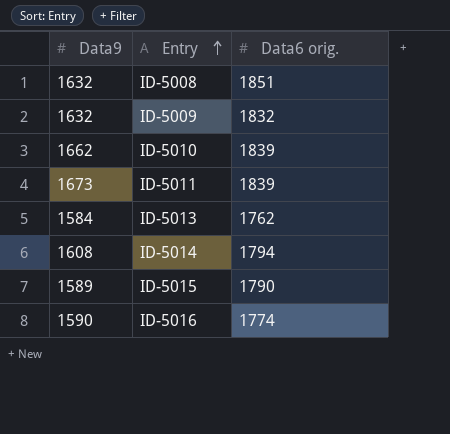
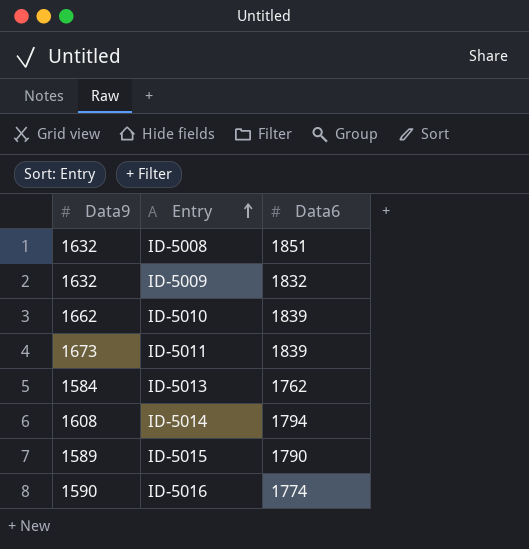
column name: Data6 orig. -> Data6

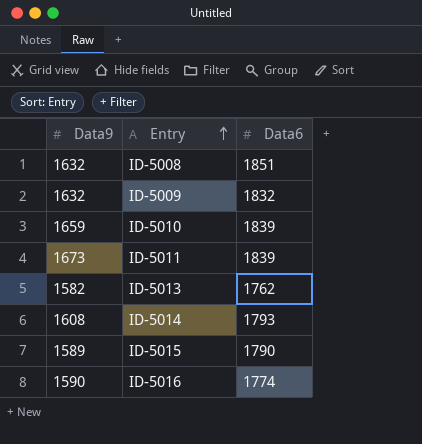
ID-5010 | Data9: 1662 -> 1659
ID-5013 | Data9: 1584 -> 1582
ID-5014 | Data6: 1794 -> 1793

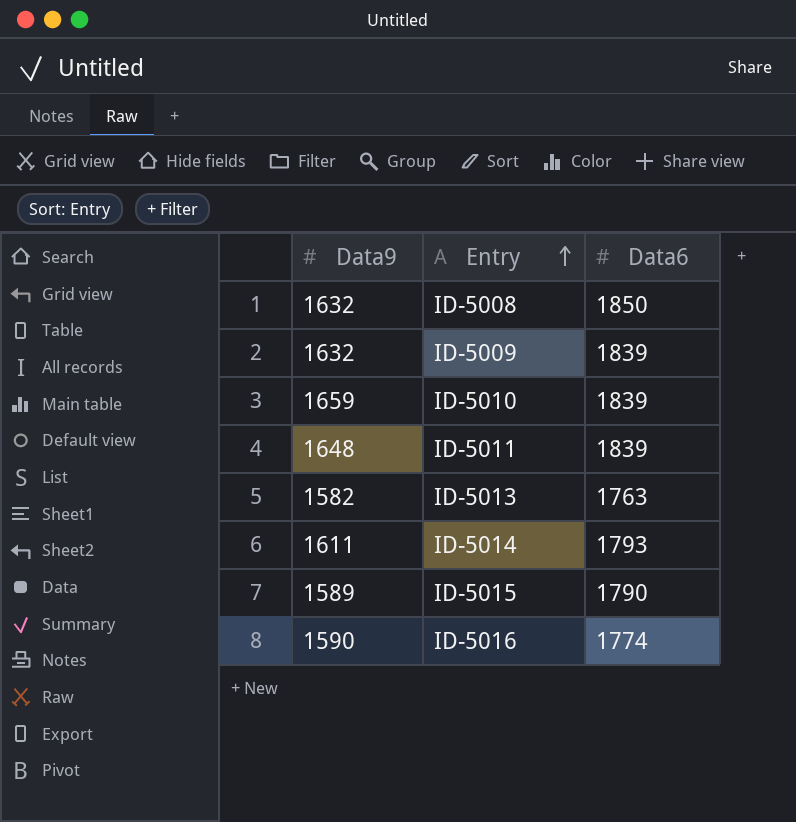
ID-5008 | Data6: 1851 -> 1850
ID-5009 | Data6: 1832 -> 1839
ID-5011 | Data9: 1673 -> 1648
ID-5013 | Data6: 1762 -> 1763
ID-5014 | Data9: 1608 -> 1611

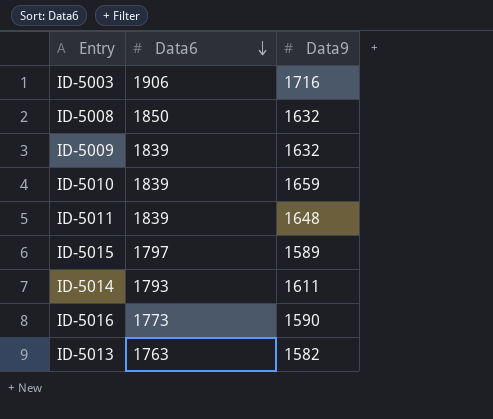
row order: Entry ascending -> Data6 descending
column Data9 | position: 1 -> 3
row ID-5003: none -> 1906 | 1716
ID-5015 | Data6: 1790 -> 1797
ID-5016 | Data6: 1774 -> 1773

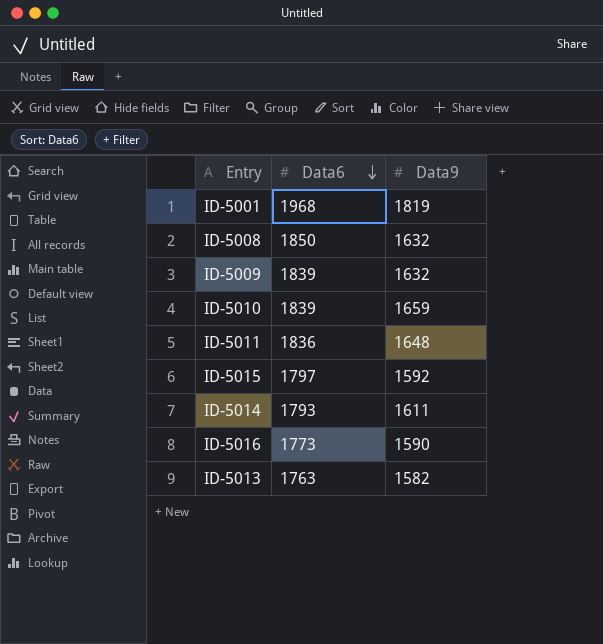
row ID-5003: 1906 | 1716 -> none
row ID-5001: none -> 1968 | 1819
ID-5011 | Data6: 1839 -> 1836
ID-5015 | Data9: 1589 -> 1592

